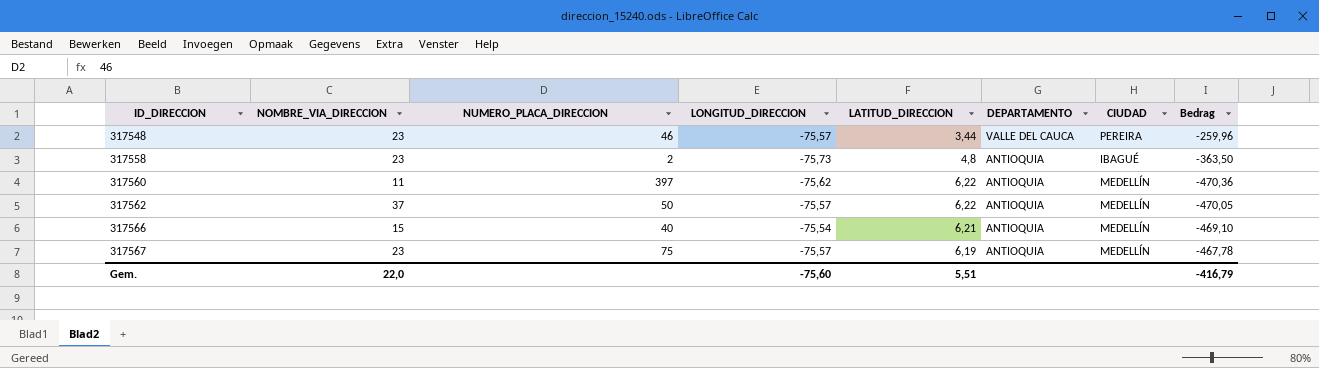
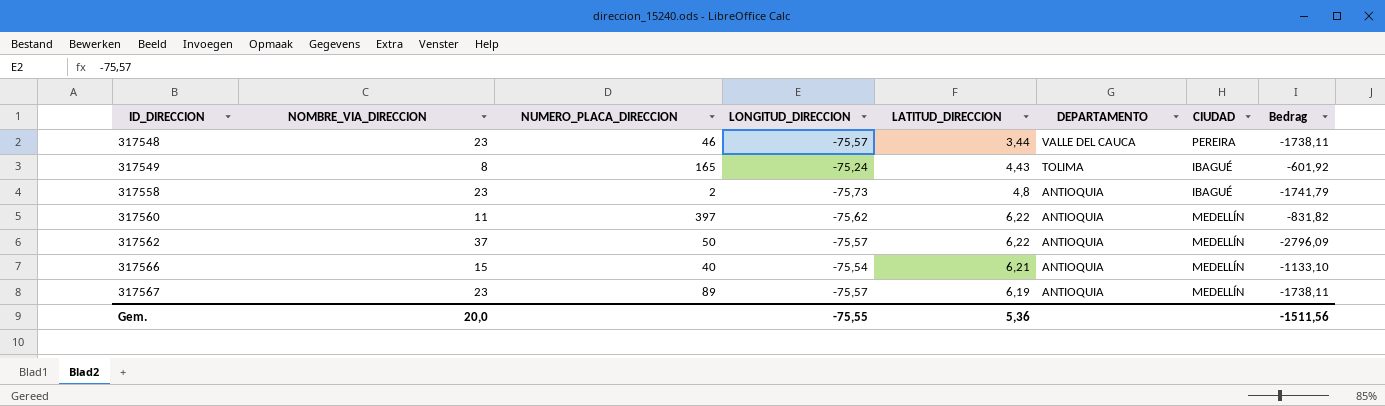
column Bedrag | formula: [LONGITUD_DIRECCION] * [LATITUD_DIRECCION] -> [NOMBRE_VIA_DIRECCION] * [LONGITUD_DIRECCION]
row 317549: none -> 8 | 165 | -75,24 | 4,43 | TOLIMA | IBAGUÉ | -601,92
317567 | NUMERO_PLACA_DIRECCION: 75 -> 89
Gem. | NOMBRE_VIA_DIRECCION: 22,0 -> 20,0
Gem. | LONGITUD_DIRECCION: -75,60 -> -75,55
Gem. | LATITUD_DIRECCION: 5,51 -> 5,36
Gem. | Bedrag: -416,79 -> -1511,56

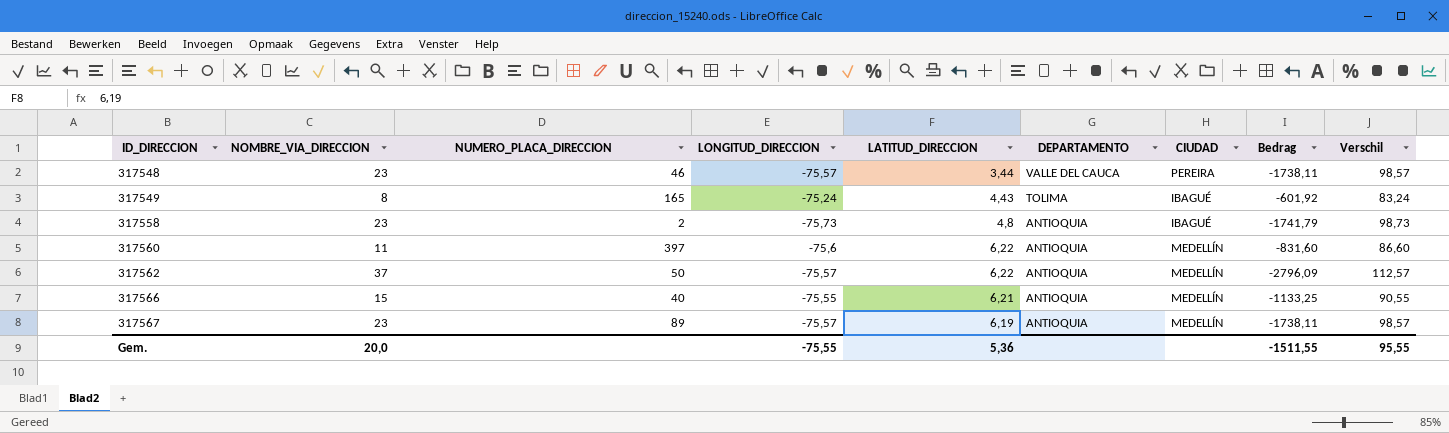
column Verschil | formula: none -> [NOMBRE_VIA_DIRECCION] - [LONGITUD_DIRECCION]
317560 | LONGITUD_DIRECCION: -75,62 -> -75,6
317560 | Bedrag: -831,82 -> -831,60
317566 | LONGITUD_DIRECCION: -75,54 -> -75,55
317566 | Bedrag: -1133,10 -> -1133,25
Gem. | Bedrag: -1511,56 -> -1511,55

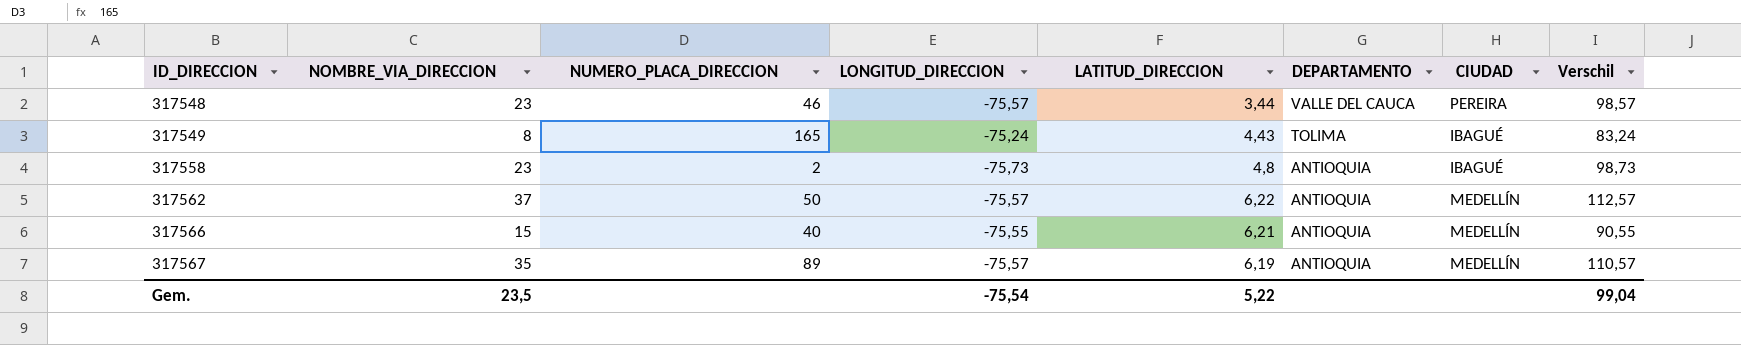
column Bedrag | formula: [NOMBRE_VIA_DIRECCION] * [LONGITUD_DIRECCION] -> none
row 317560: 11 | 397 | -75,6 | 6,22 | ANTIOQUIA | MEDELLÍN | -831,60 | 86,60 -> none
317567 | NOMBRE_VIA_DIRECCION: 23 -> 35
317567 | Verschil: 98,57 -> 110,57
Gem. | NOMBRE_VIA_DIRECCION: 20,0 -> 23,5
Gem. | LONGITUD_DIRECCION: -75,55 -> -75,54
Gem. | LATITUD_DIRECCION: 5,36 -> 5,22
Gem. | Verschil: 95,55 -> 99,04

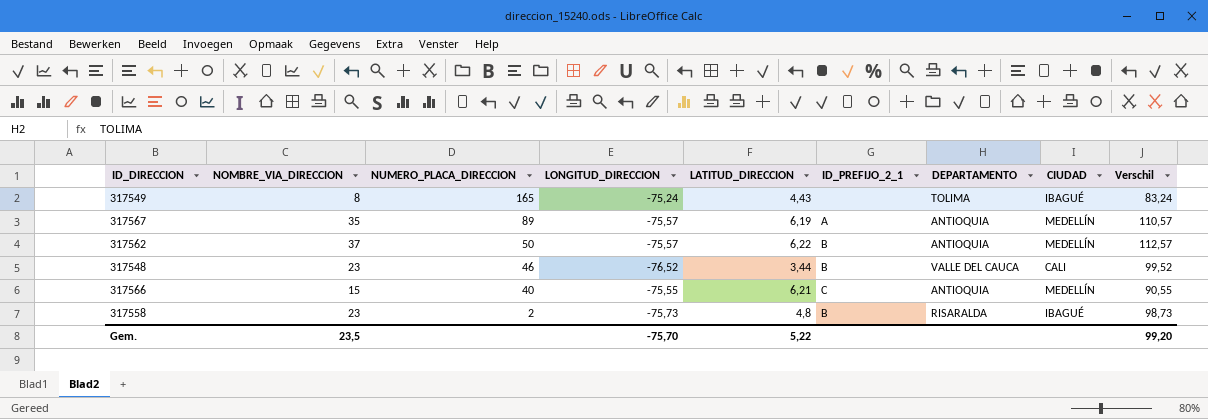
row order: ID_DIRECCION ascending -> NUMERO_PLACA_DIRECCION descending
column ID_PREFIJO_2_1 | position: none -> 6
317548 | LONGITUD_DIRECCION: -75,57 -> -76,52
317548 | CIUDAD: PEREIRA -> CALI
317548 | Verschil: 98,57 -> 99,52
317558 | DEPARTAMENTO: ANTIOQUIA -> RISARALDA
Gem. | LONGITUD_DIRECCION: -75,54 -> -75,70
Gem. | Verschil: 99,04 -> 99,20

